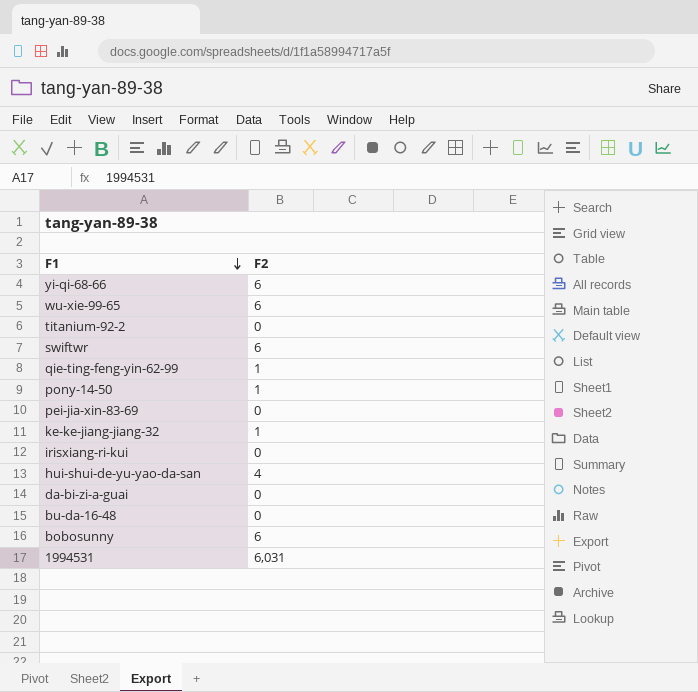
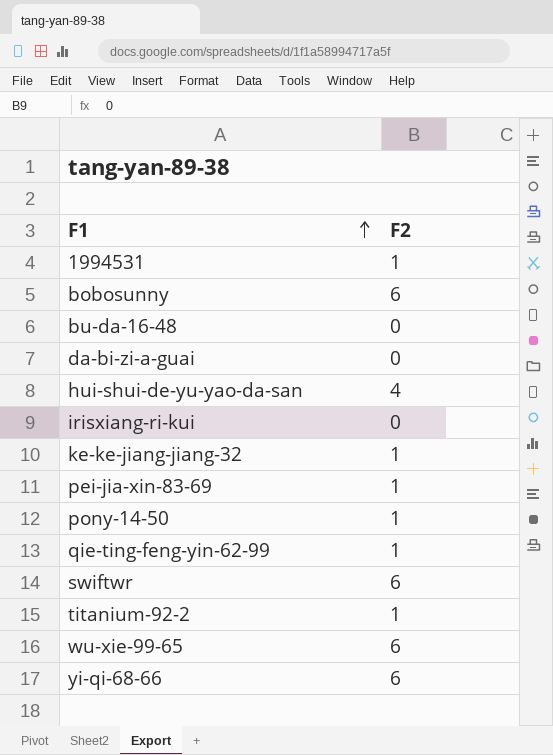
row order: F1 descending -> F1 ascending
1994531 | F2: 6,031 -> 1
pei-jia-xin-83-69 | F2: 0 -> 1
titanium-92-2 | F2: 0 -> 1

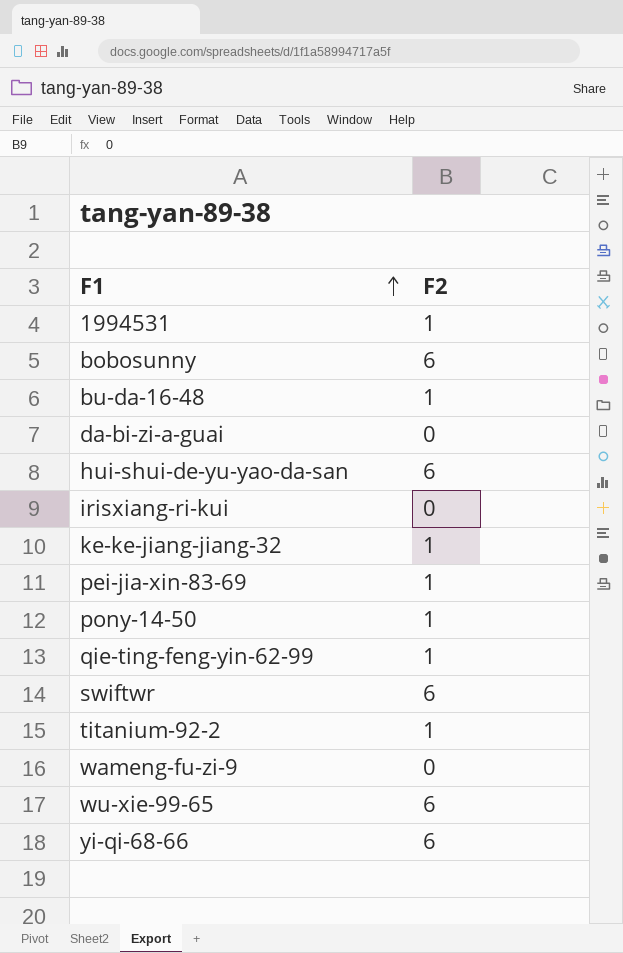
bu-da-16-48 | F2: 0 -> 1
hui-shui-de-yu-yao-da-san | F2: 4 -> 6
row wameng-fu-zi-9: none -> 0

